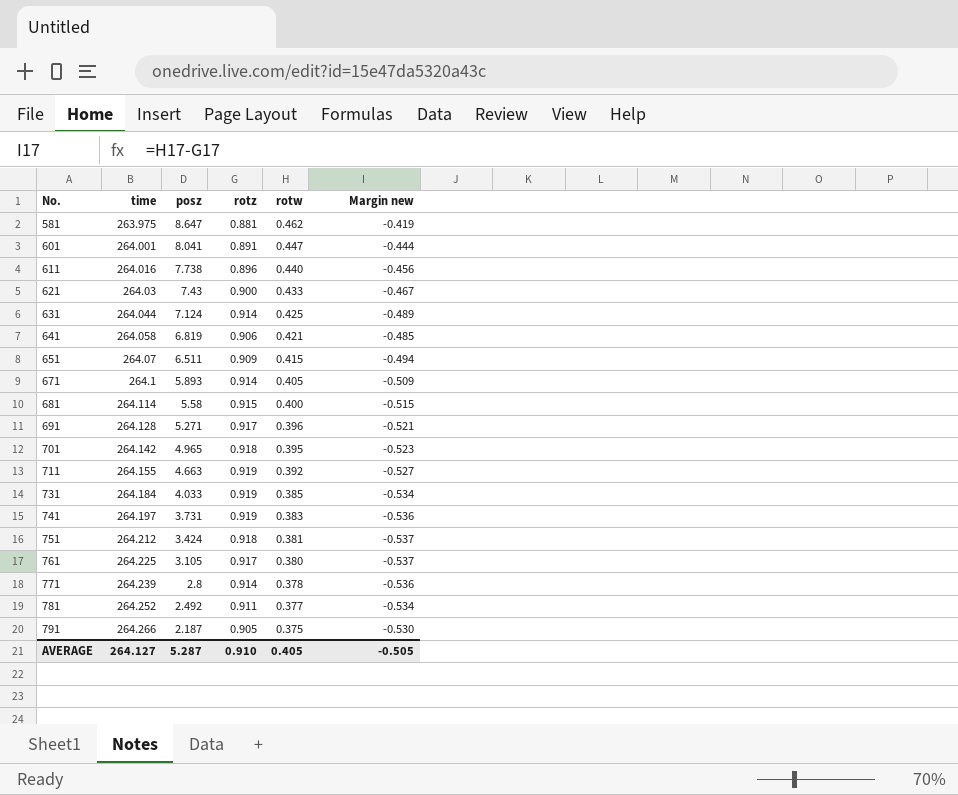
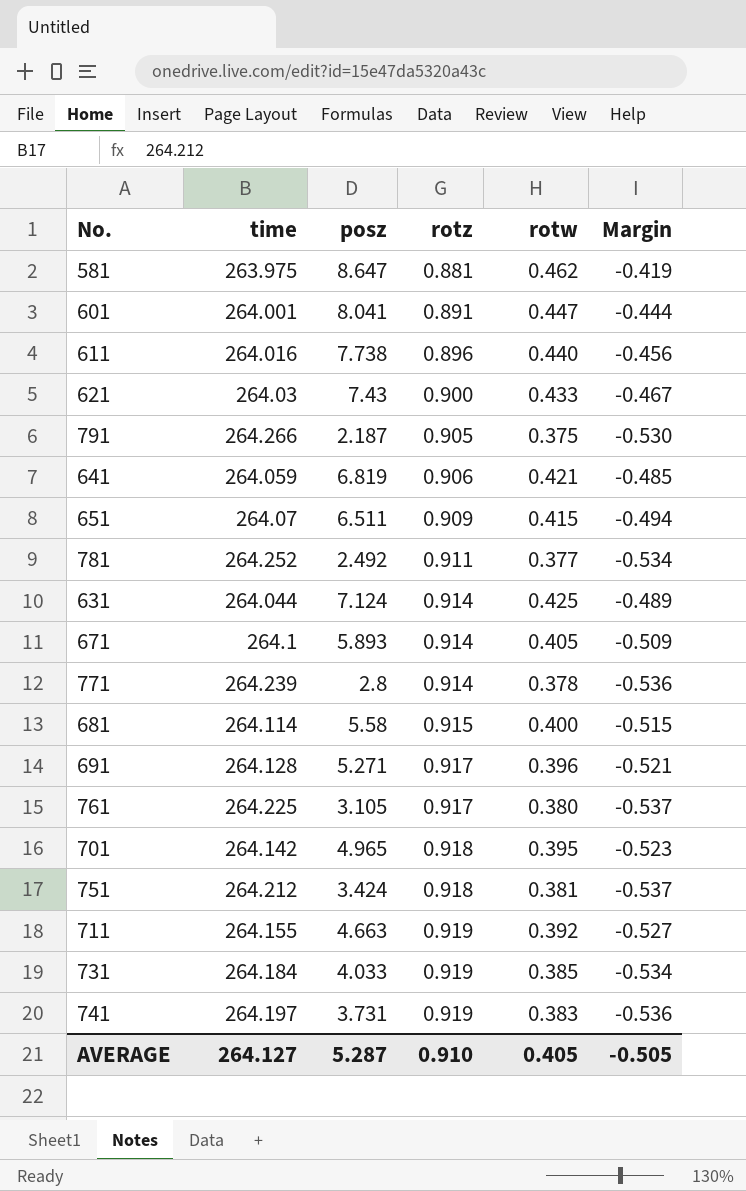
row order: No. ascending -> rotz ascending
column name: Margin new -> Margin
641 | time: 264.058 -> 264.059

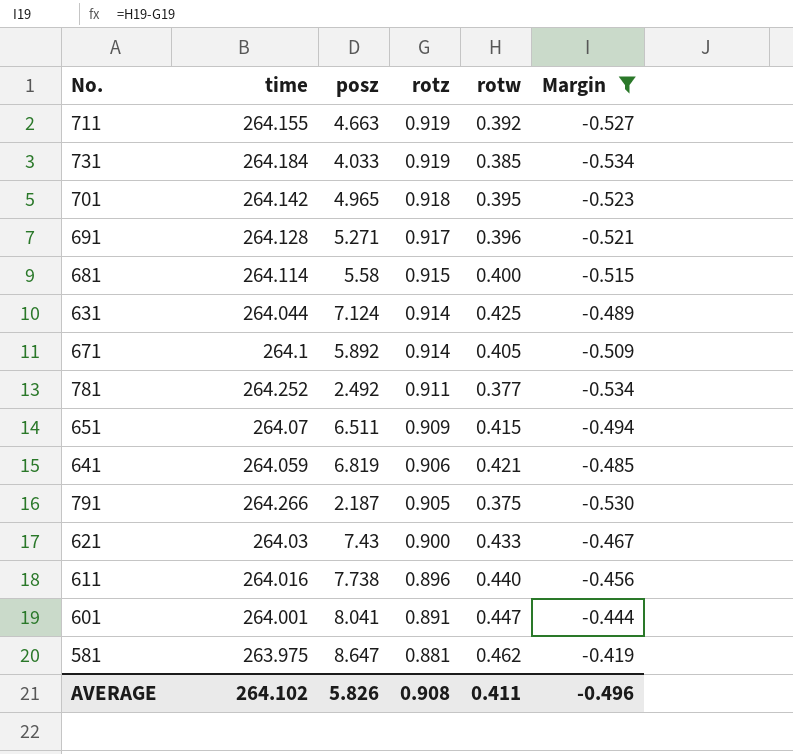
filter: none -> Margin >= -0.534
row order: rotz ascending -> rotz descending
671 | posz: 5.893 -> 5.892
AVERAGE | time: 264.127 -> 264.102
AVERAGE | posz: 5.287 -> 5.826
AVERAGE | rotz: 0.910 -> 0.908
AVERAGE | rotw: 0.405 -> 0.411
AVERAGE | Margin: -0.505 -> -0.496

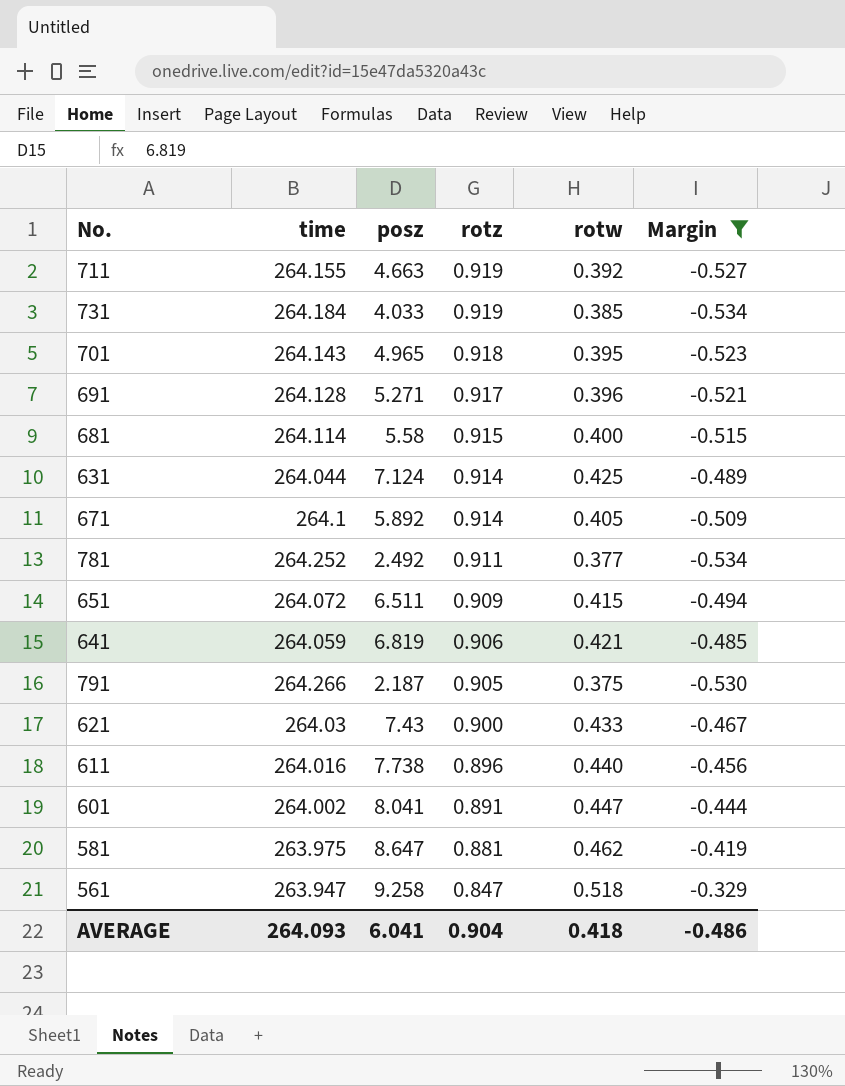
701 | time: 264.142 -> 264.143
651 | time: 264.07 -> 264.072
601 | time: 264.001 -> 264.002
row 561: none -> 263.947 | 9.258 | 0.847 | 0.518 | -0.329
AVERAGE | time: 264.102 -> 264.093
AVERAGE | posz: 5.826 -> 6.041
AVERAGE | rotz: 0.908 -> 0.904
AVERAGE | rotw: 0.411 -> 0.418
AVERAGE | Margin: -0.496 -> -0.486

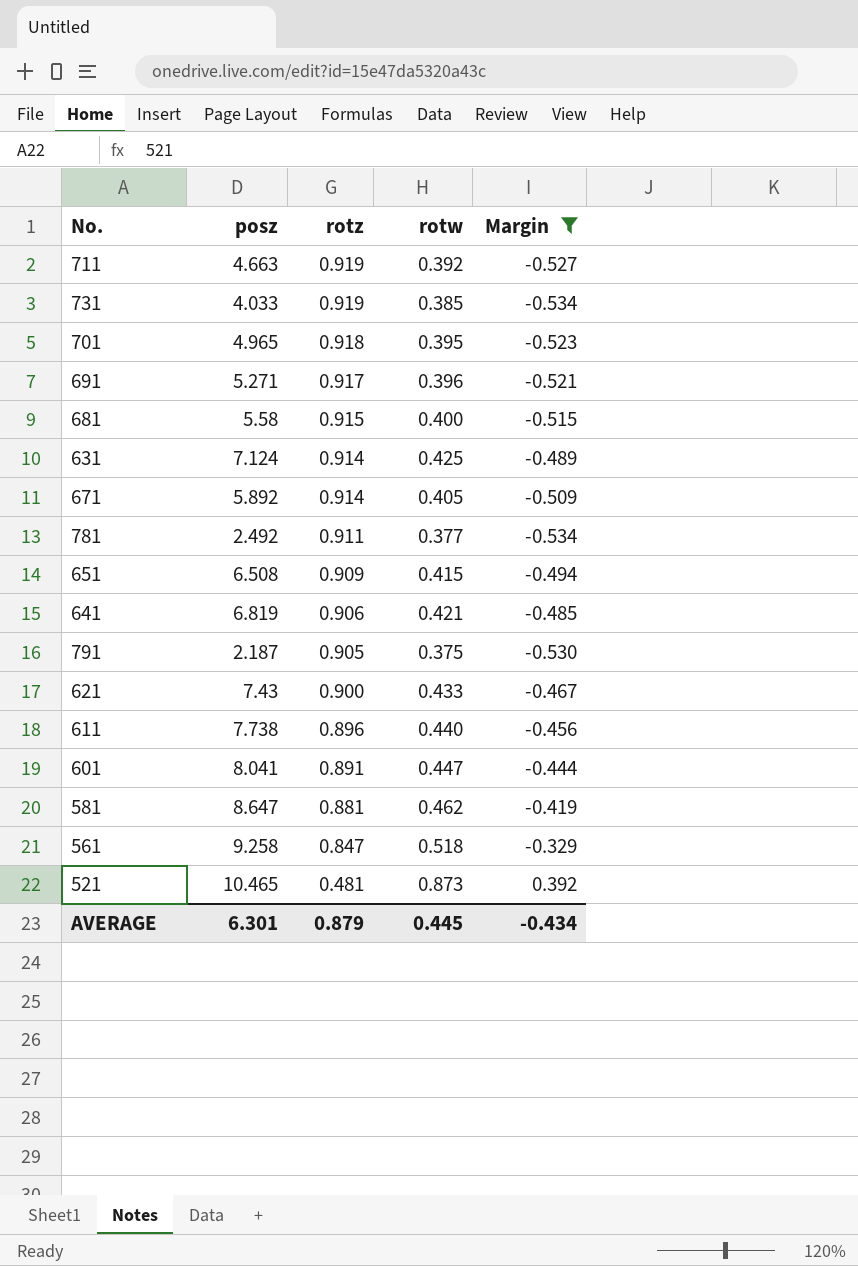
column time | position: 2 -> none
651 | posz: 6.511 -> 6.508
row 521: none -> 10.465 | 0.481 | 0.873 | 0.392
AVERAGE | posz: 6.041 -> 6.301
AVERAGE | rotz: 0.904 -> 0.879
AVERAGE | rotw: 0.418 -> 0.445
AVERAGE | Margin: -0.486 -> -0.434

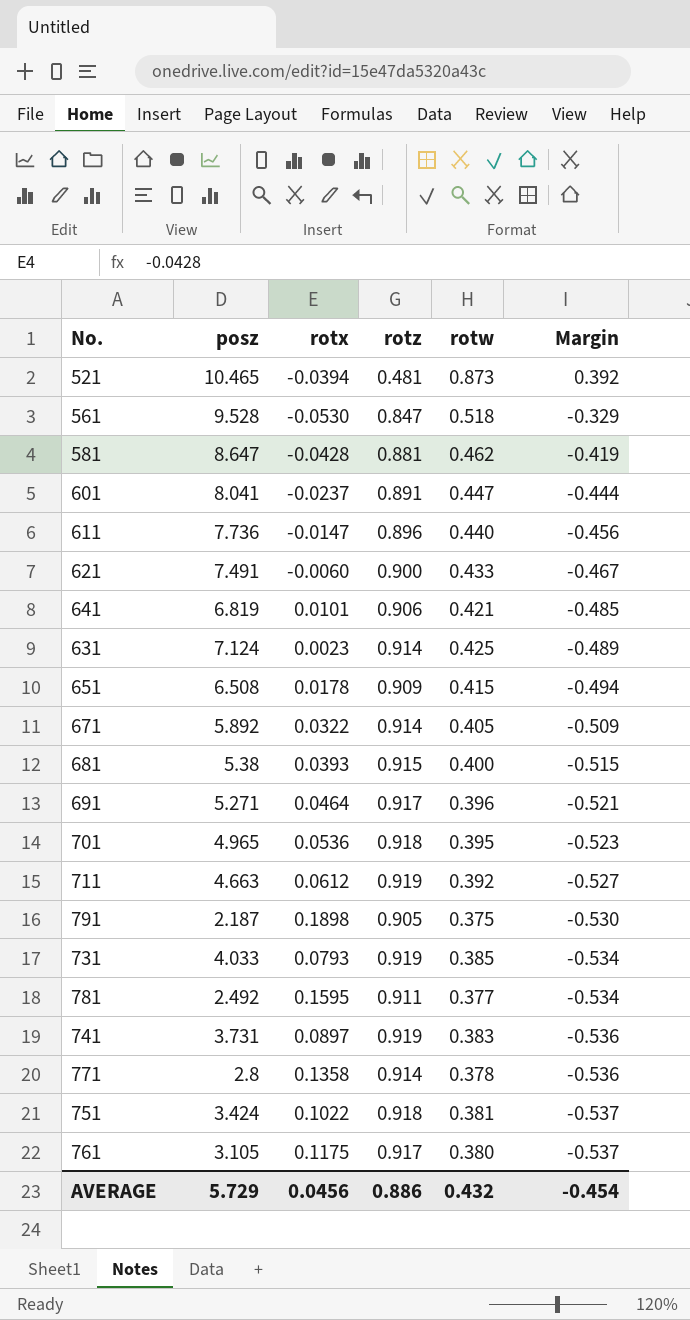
filter: Margin >= -0.534 -> none
row order: rotz descending -> Margin descending
column rotx | position: none -> 3
561 | posz: 9.258 -> 9.528
611 | posz: 7.738 -> 7.736
621 | posz: 7.43 -> 7.491
681 | posz: 5.58 -> 5.38
AVERAGE | posz: 6.301 -> 5.729
AVERAGE | rotz: 0.879 -> 0.886
AVERAGE | rotw: 0.445 -> 0.432
AVERAGE | Margin: -0.434 -> -0.454

